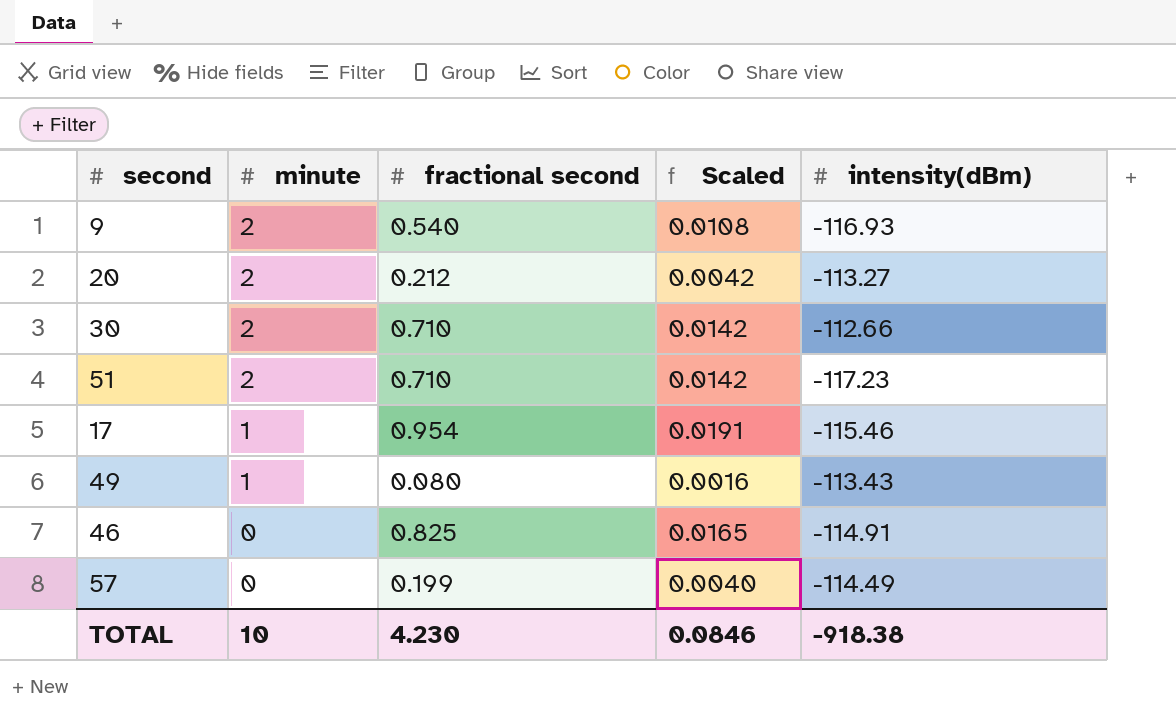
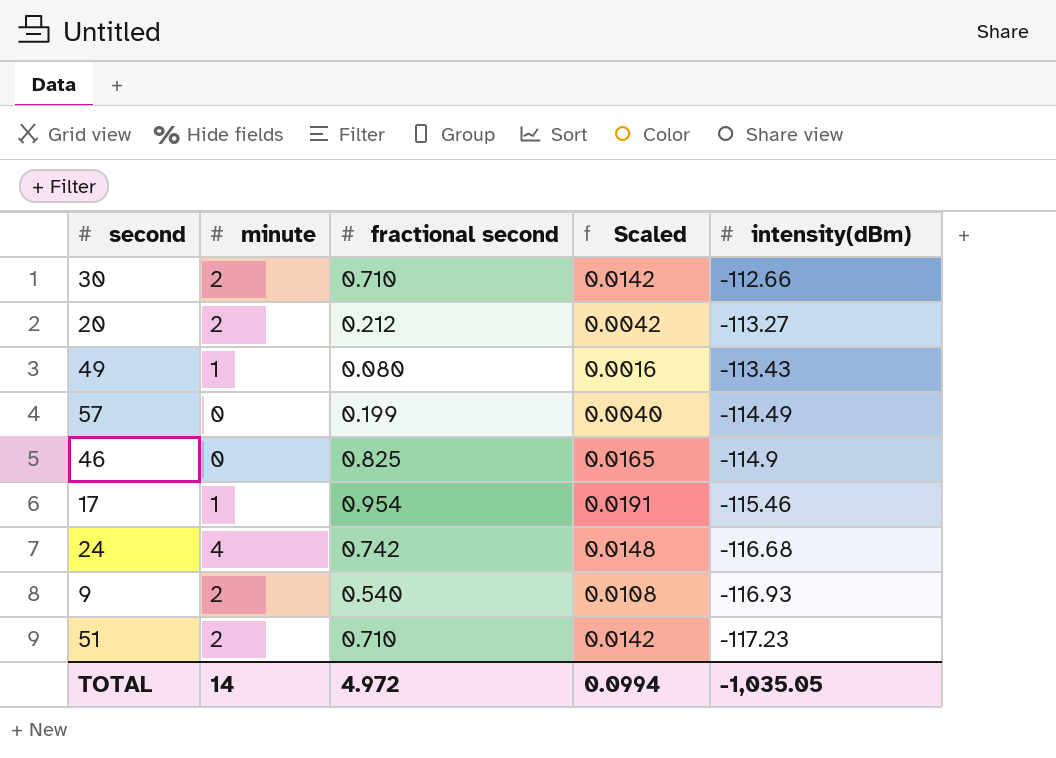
row order: minute descending -> intensity(dBm) descending
46 | intensity(dBm): -114.91 -> -114.9
row 24: none -> 4 | 0.742 | 0.0148 | -116.68
TOTAL | minute: 10 -> 14
TOTAL | fractional second: 4.230 -> 4.972
TOTAL | Scaled: 0.0846 -> 0.0994
TOTAL | intensity(dBm): -918.38 -> -1,035.05

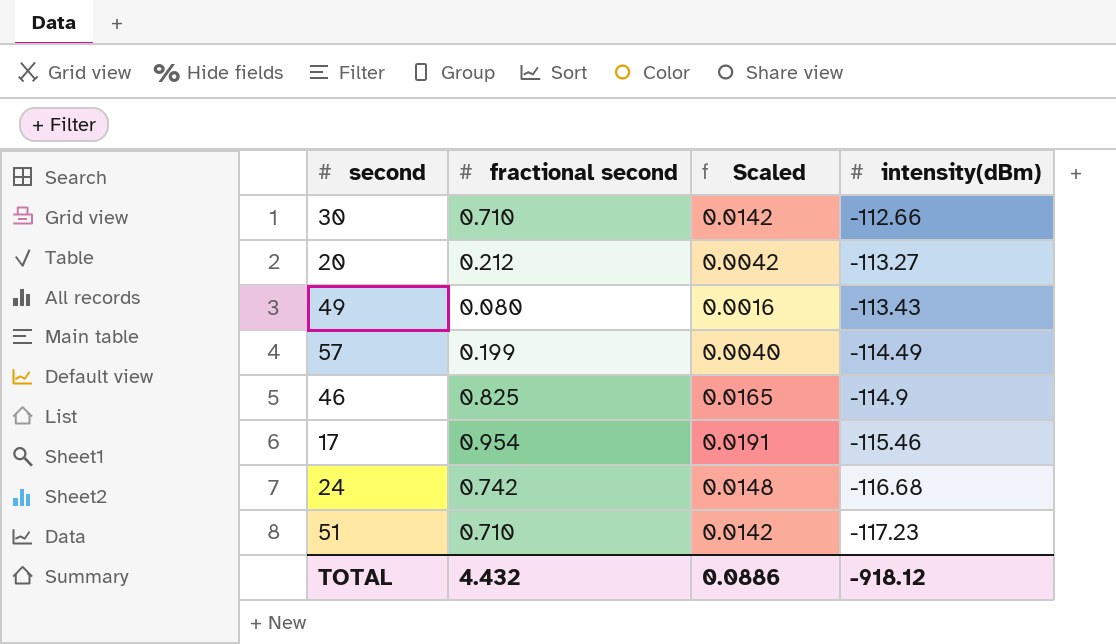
column minute | position: 2 -> none
row 9: 2 | 0.540 | 0.0108 | -116.93 -> none
TOTAL | fractional second: 4.972 -> 4.432
TOTAL | Scaled: 0.0994 -> 0.0886
TOTAL | intensity(dBm): -1,035.05 -> -918.12

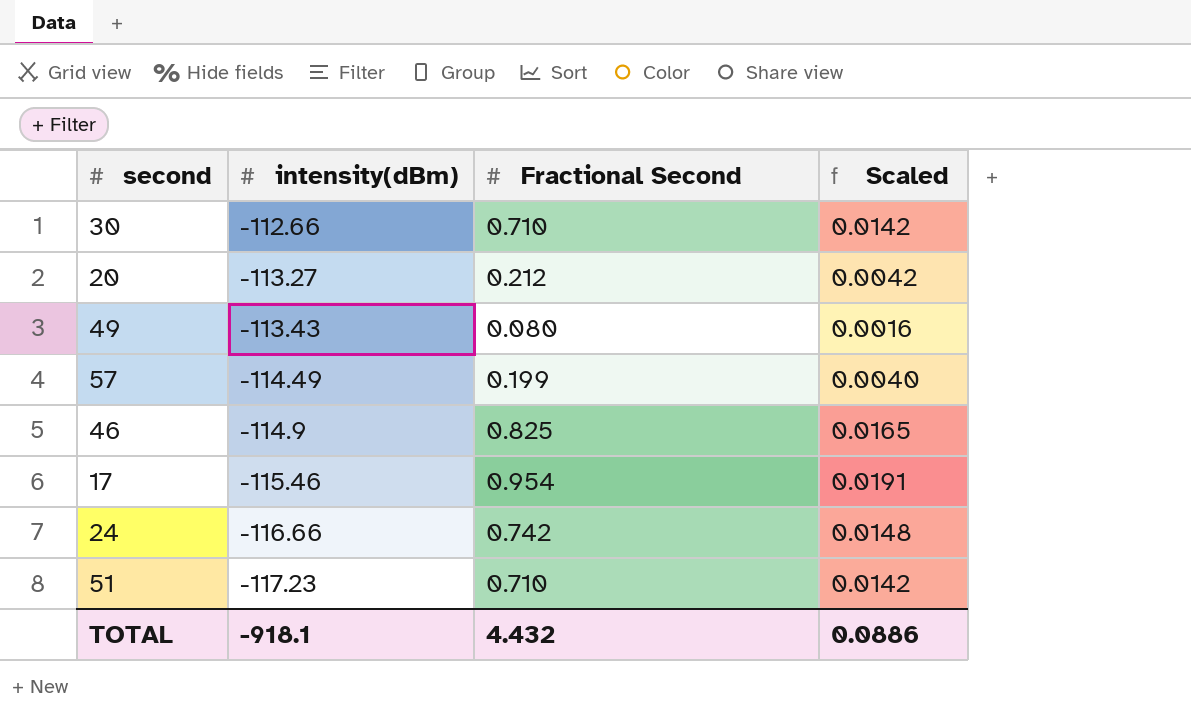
column intensity(dBm) | position: 4 -> 2
column name: fractional second -> Fractional Second
24 | intensity(dBm): -116.68 -> -116.66
TOTAL | intensity(dBm): -918.12 -> -918.1

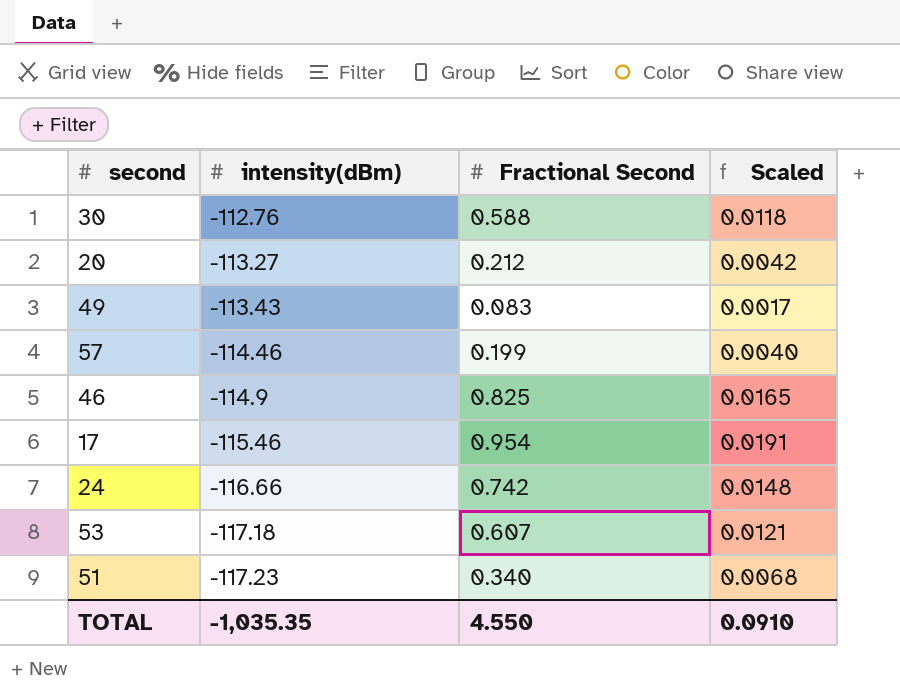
30 | intensity(dBm): -112.66 -> -112.76
30 | Fractional Second: 0.710 -> 0.588
30 | Scaled: 0.0142 -> 0.0118
49 | Fractional Second: 0.080 -> 0.083
49 | Scaled: 0.0016 -> 0.0017
57 | intensity(dBm): -114.49 -> -114.46
row 53: none -> -117.18 | 0.607 | 0.0121
51 | Fractional Second: 0.710 -> 0.340
51 | Scaled: 0.0142 -> 0.0068
TOTAL | intensity(dBm): -918.1 -> -1,035.35
TOTAL | Fractional Second: 4.432 -> 4.550
TOTAL | Scaled: 0.0886 -> 0.0910

